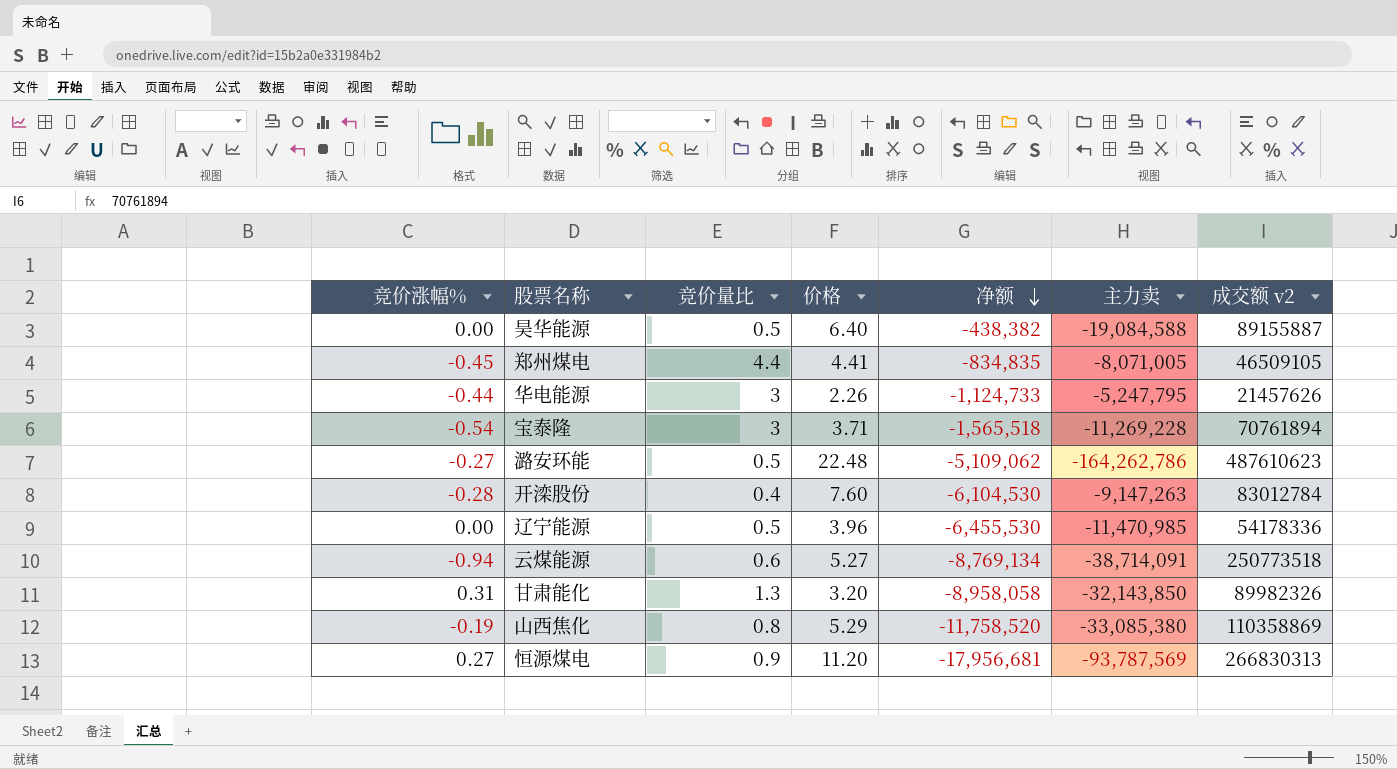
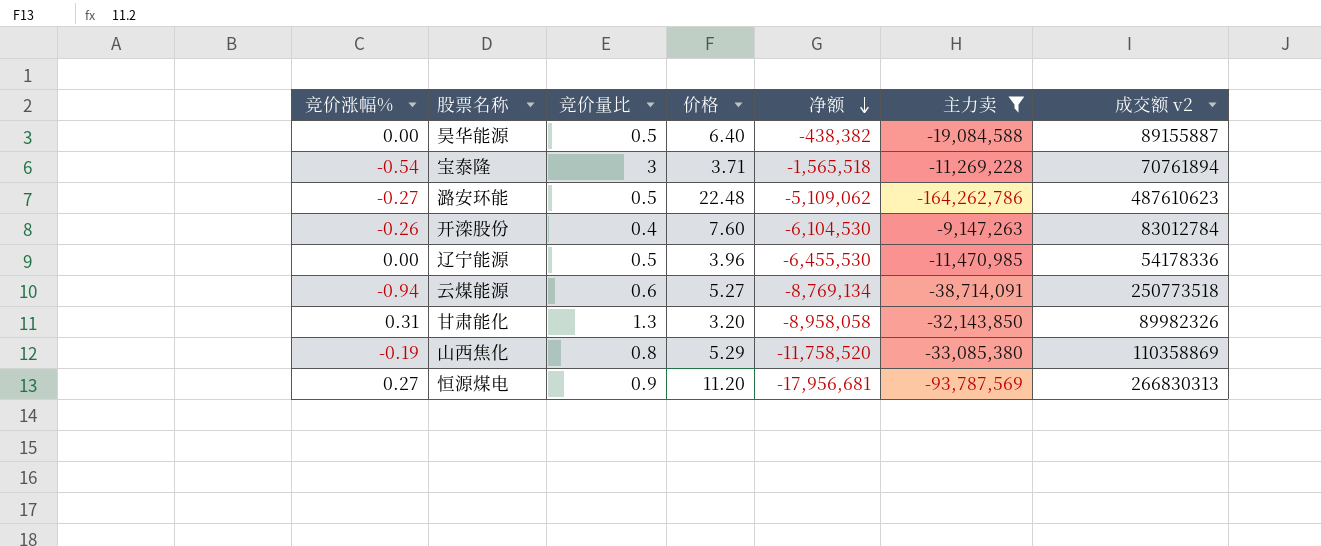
filter: none -> 主力卖 <= -9,147,263
开滦股份 | 竞价涨幅%: -0.28 -> -0.26

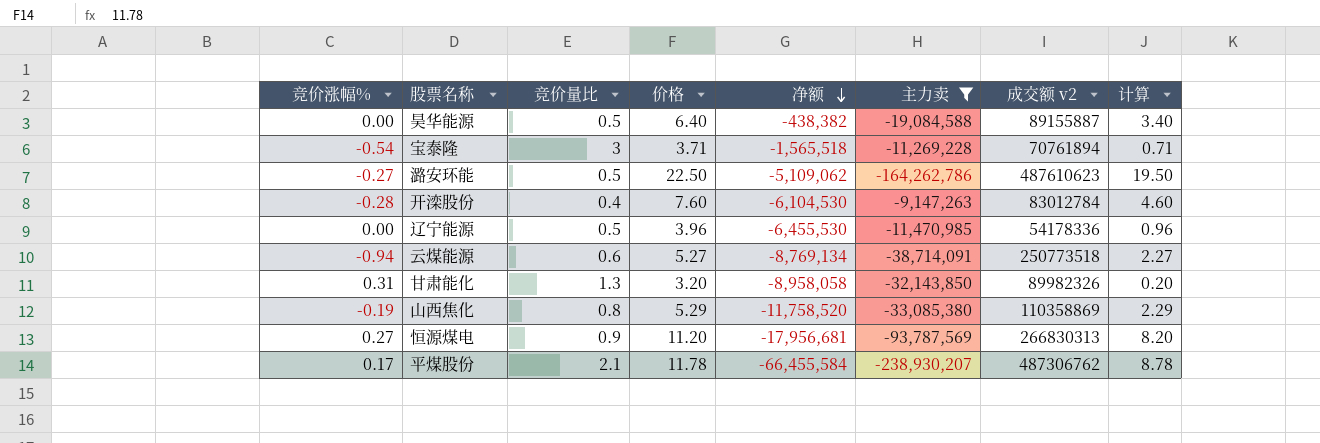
column 计算 | formula: none -> [价格] - 3
潞安环能 | 价格: 22.48 -> 22.50
开滦股份 | 竞价涨幅%: -0.26 -> -0.28
row 平煤股份: none -> 0.17 | 2.1 | 11.78 | -66,455,584 | -238,930,207 | 487306762 | 8.78

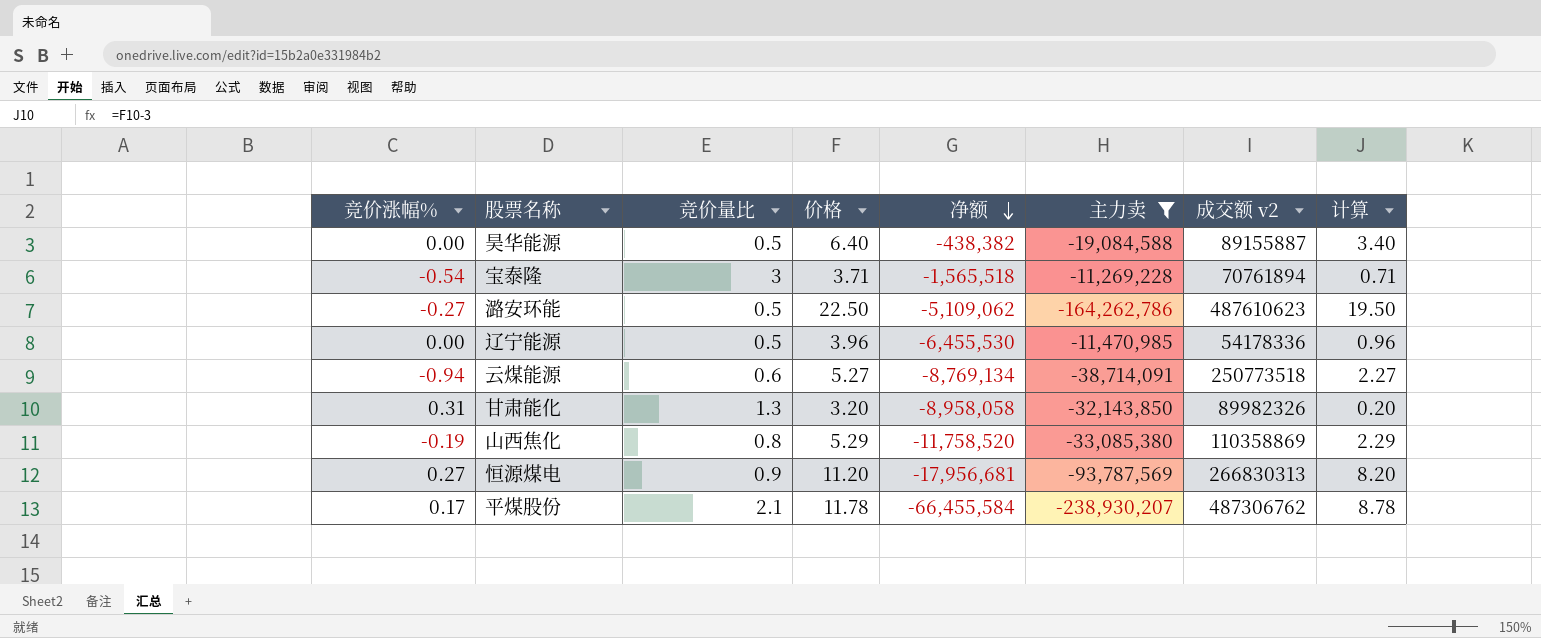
row 开滦股份: -0.28 | 0.4 | 7.60 | -6,104,530 | -9,147,263 | 83012784 | 4.60 -> none

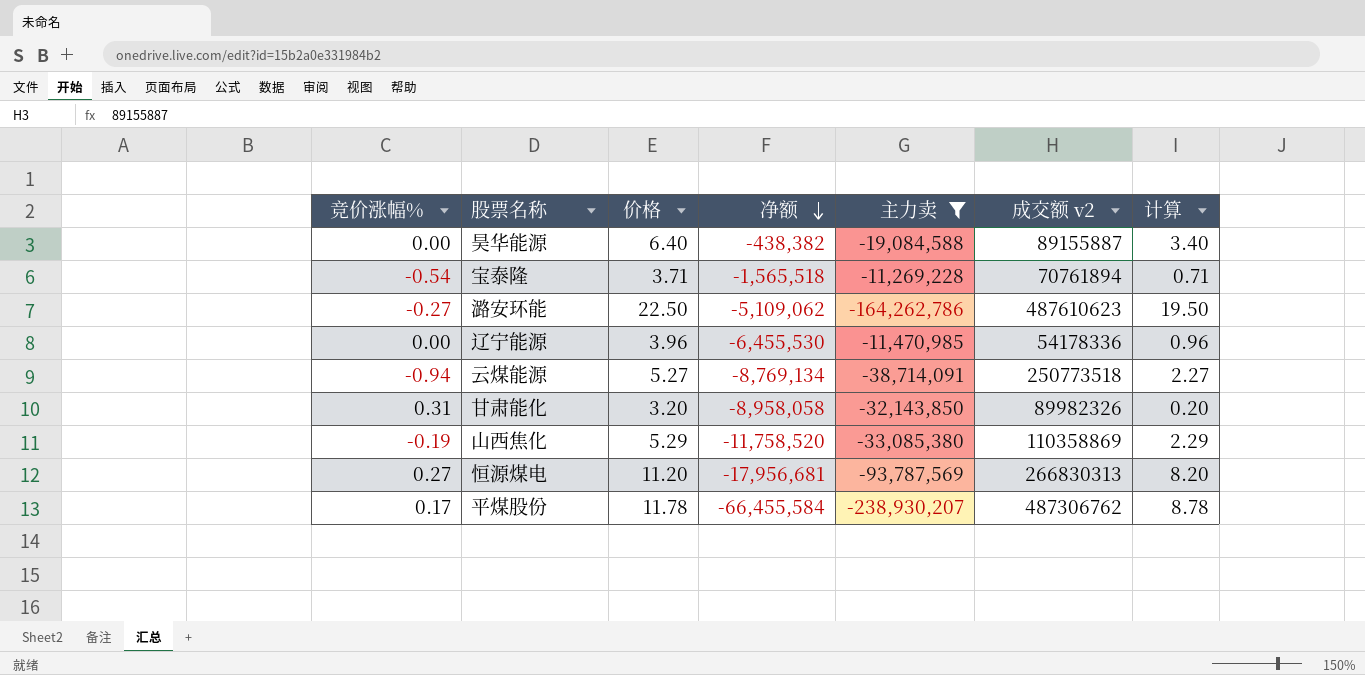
column 竞价量比 | position: 3 -> none

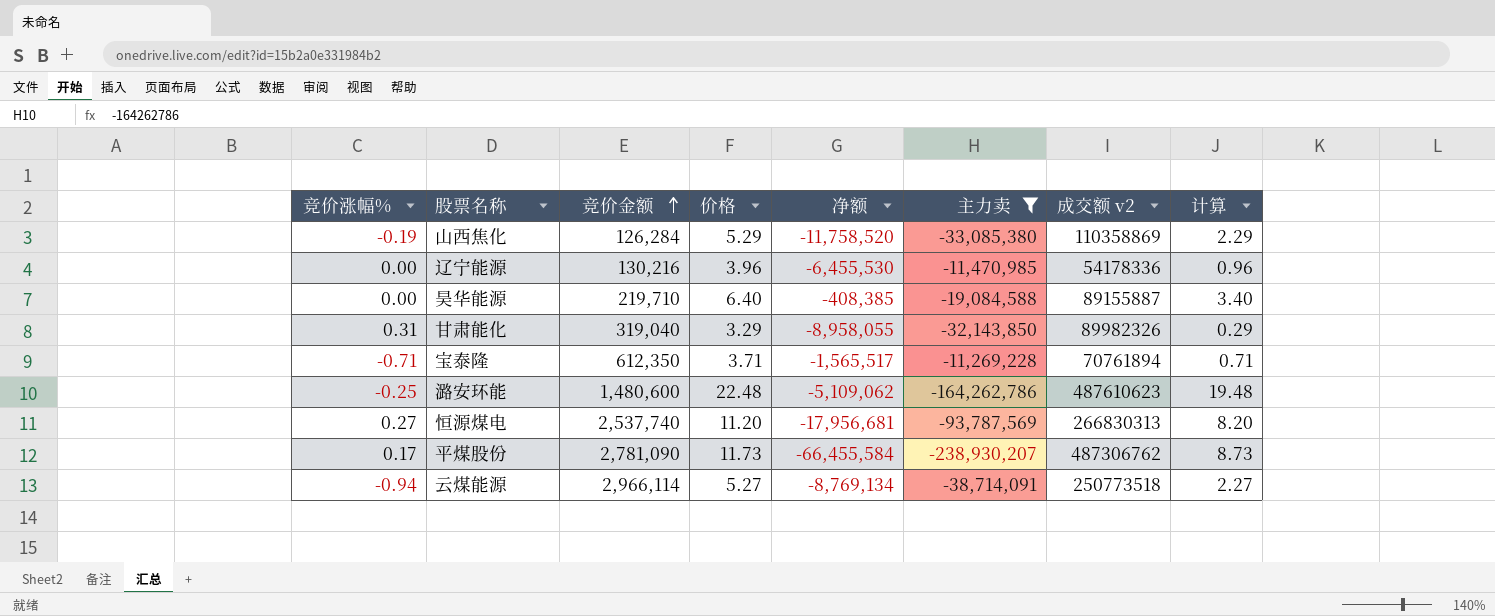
row order: 净额 descending -> 竞价金额 ascending
column 竞价金额 | position: none -> 3
昊华能源 | 净额: -438,382 -> -408,385
甘肃能化 | 价格: 3.20 -> 3.29
甘肃能化 | 净额: -8,958,058 -> -8,958,055
甘肃能化 | 计算: 0.20 -> 0.29
宝泰隆 | 竞价涨幅%: -0.54 -> -0.71
宝泰隆 | 净额: -1,565,518 -> -1,565,517
潞安环能 | 竞价涨幅%: -0.27 -> -0.25
潞安环能 | 价格: 22.50 -> 22.48
潞安环能 | 计算: 19.50 -> 19.48
平煤股份 | 价格: 11.78 -> 11.73
平煤股份 | 计算: 8.78 -> 8.73

